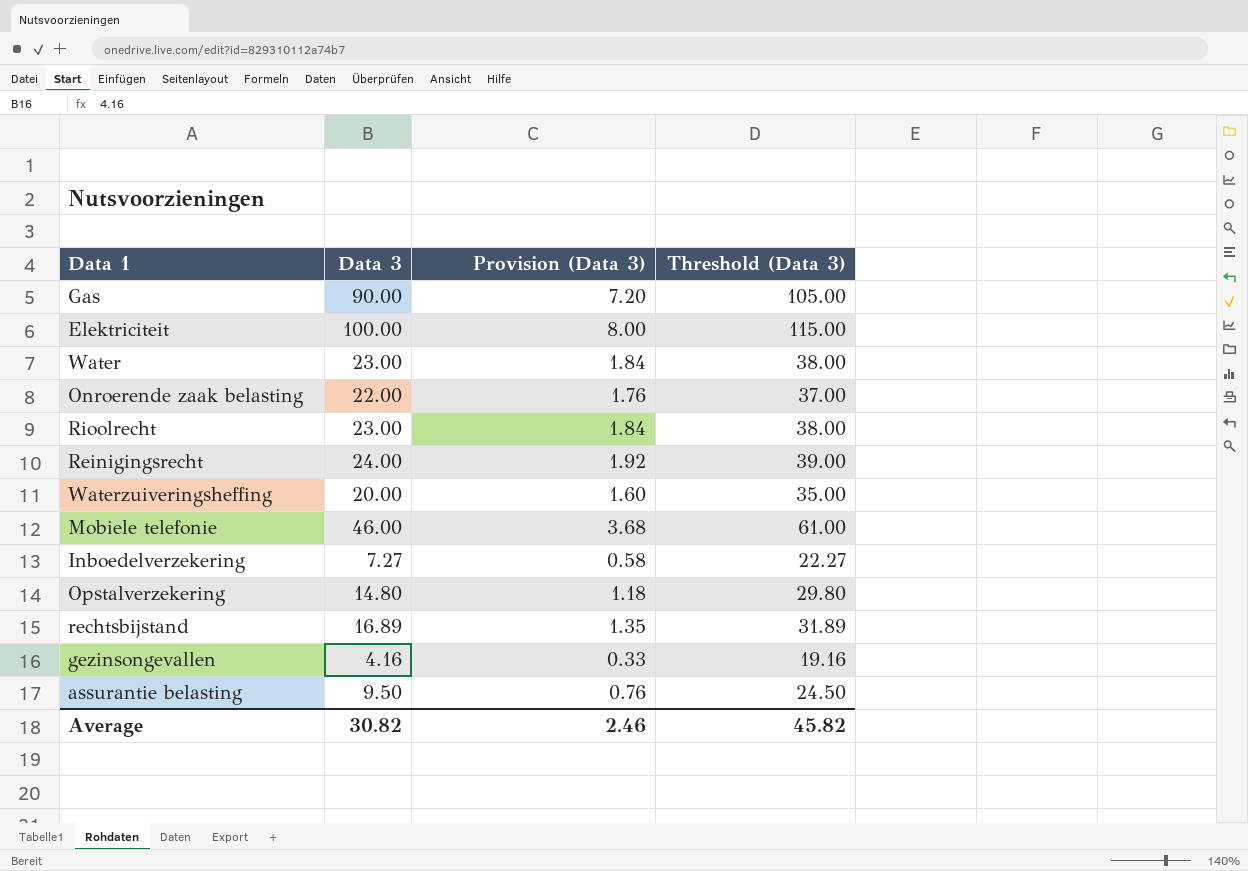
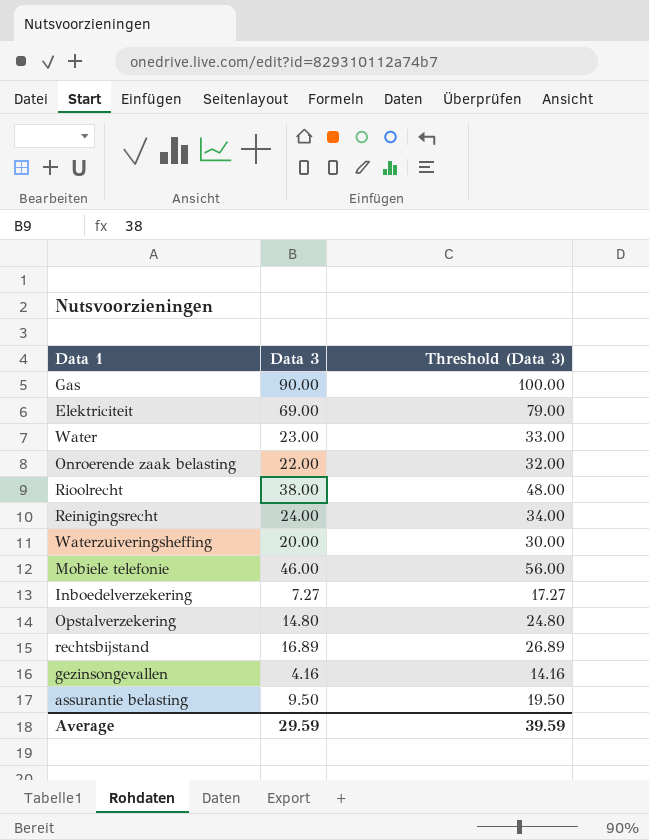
column Provision (Data 3) | formula: [Data 3] * 0.08 -> none
column Threshold (Data 3) | formula: [Data 3] + 15 -> [Data 3] + 10
Elektriciteit | Data 3: 100.00 -> 69.00
Rioolrecht | Data 3: 23.00 -> 38.00
Average | Data 3: 30.82 -> 29.59
Average | Threshold (Data 3): 45.82 -> 39.59

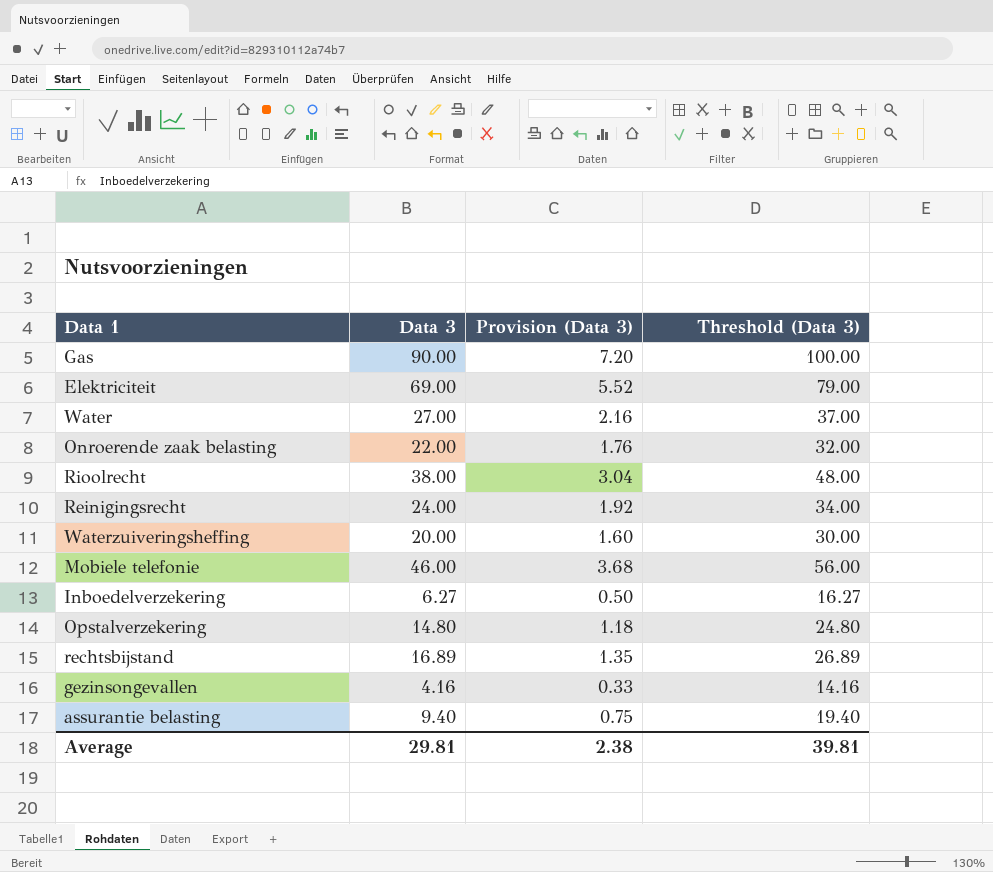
column Provision (Data 3) | formula: none -> [Data 3] * 0.08
Water | Data 3: 23.00 -> 27.00
Water | Threshold (Data 3): 33.00 -> 37.00
Inboedelverzekering | Data 3: 7.27 -> 6.27
Inboedelverzekering | Threshold (Data 3): 17.27 -> 16.27
assurantie belasting | Data 3: 9.50 -> 9.40
assurantie belasting | Threshold (Data 3): 19.50 -> 19.40
Average | Data 3: 29.59 -> 29.81
Average | Threshold (Data 3): 39.59 -> 39.81

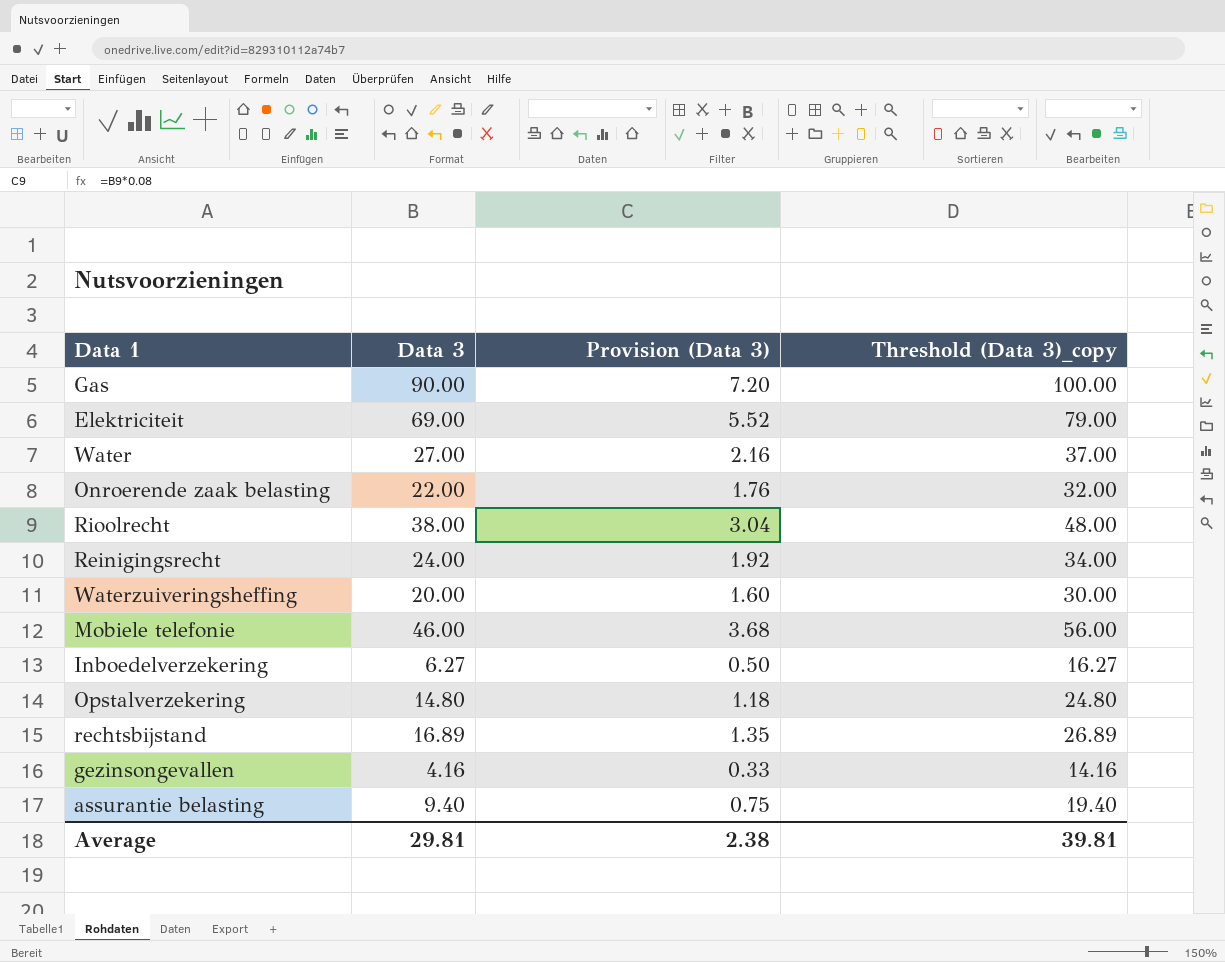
column name: Threshold (Data 3) -> Threshold (Data 3)_copy

